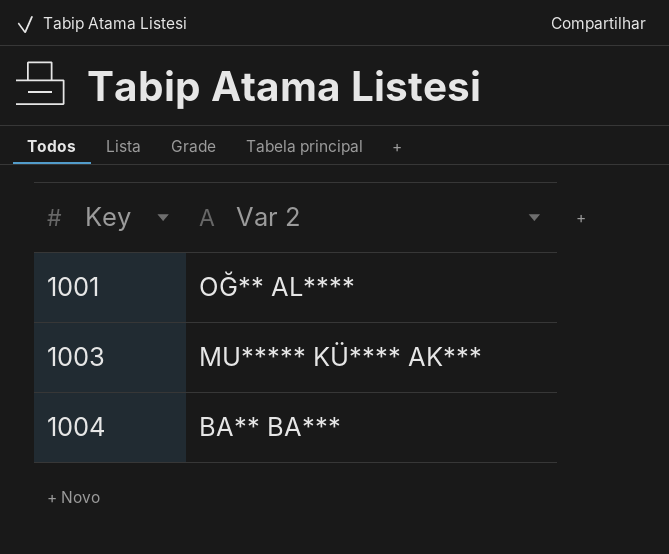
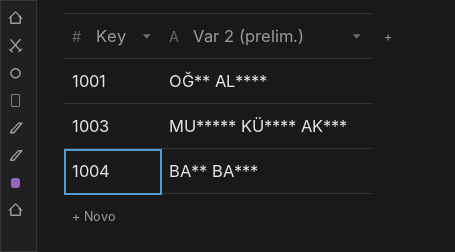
column name: Var 2 -> Var 2 (prelim.)

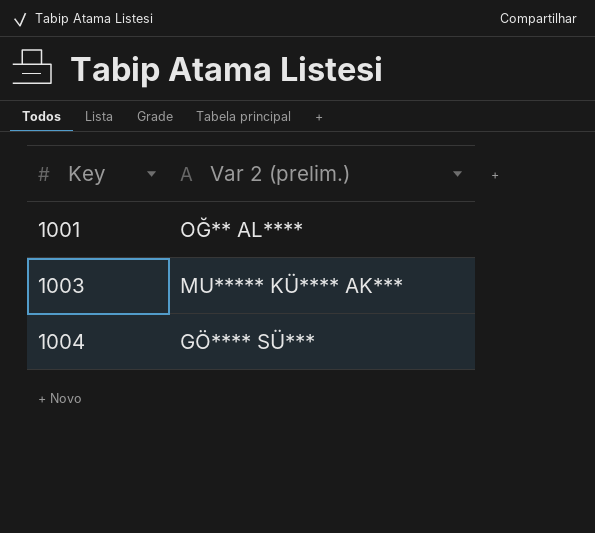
1004 | Var 2 (prelim.): BA** BA*** -> GÖ**** SÜ***

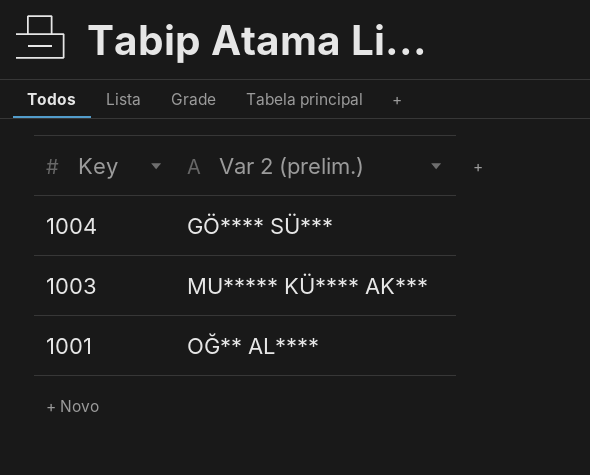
row order: Key ascending -> Key descending

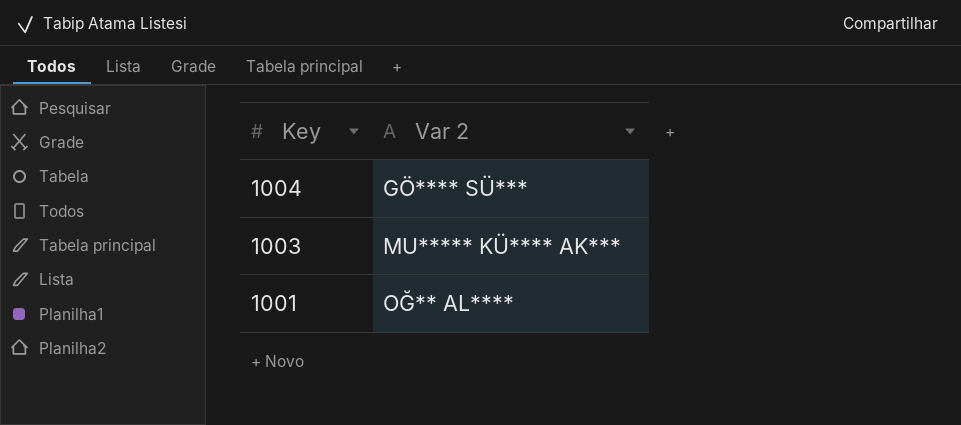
column name: Var 2 (prelim.) -> Var 2

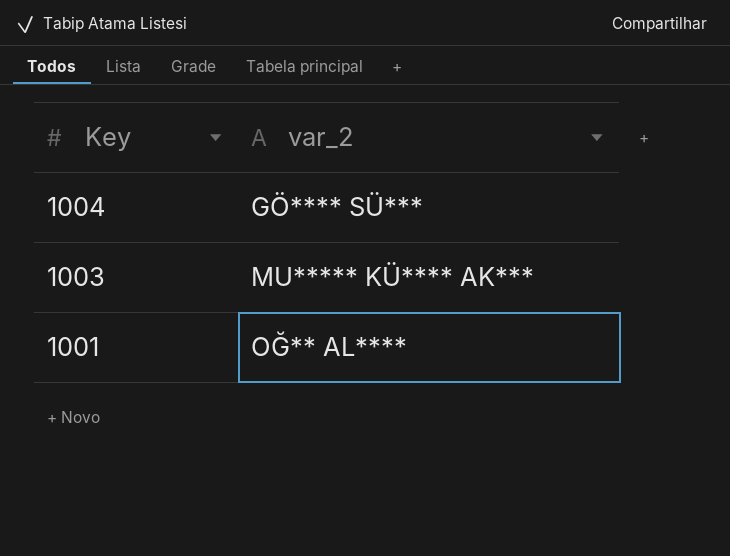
column name: Var 2 -> var_2

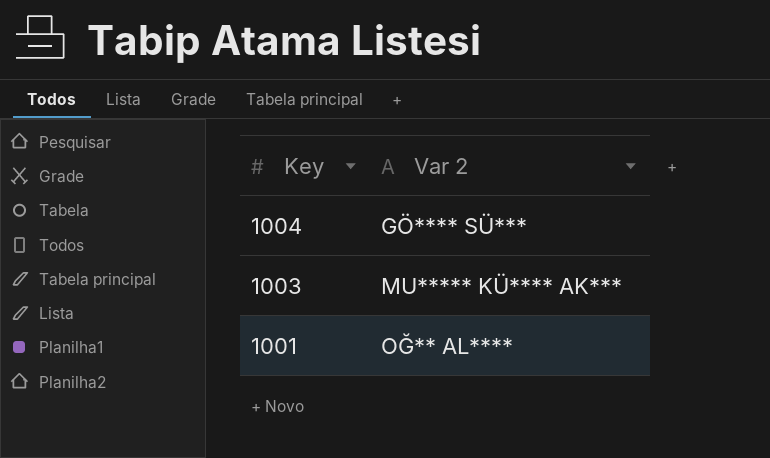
column name: var_2 -> Var 2

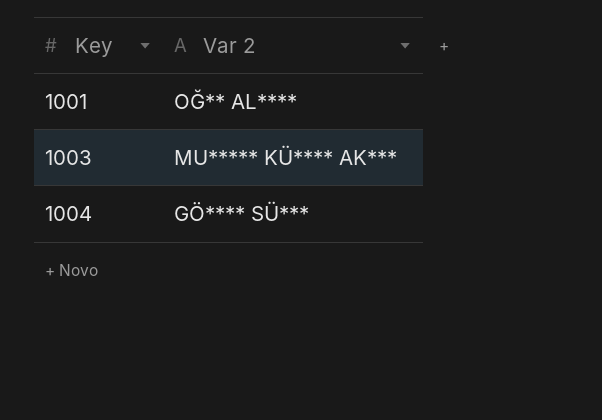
row order: Key descending -> Key ascending

